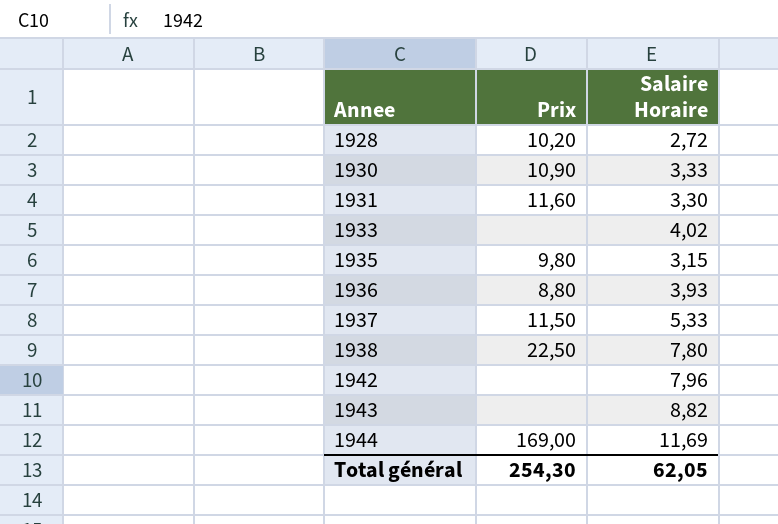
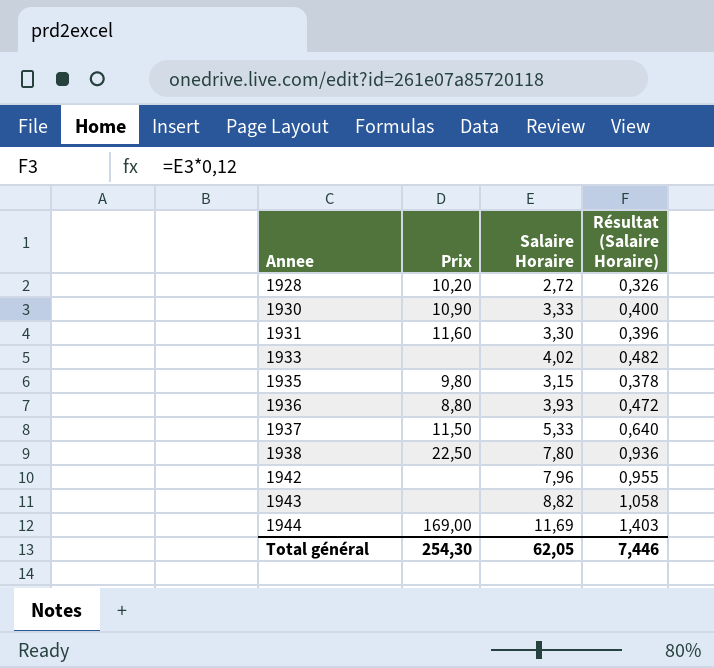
column Résultat (Salaire Horaire) | formula: none -> [Salaire Horaire] * 0,12

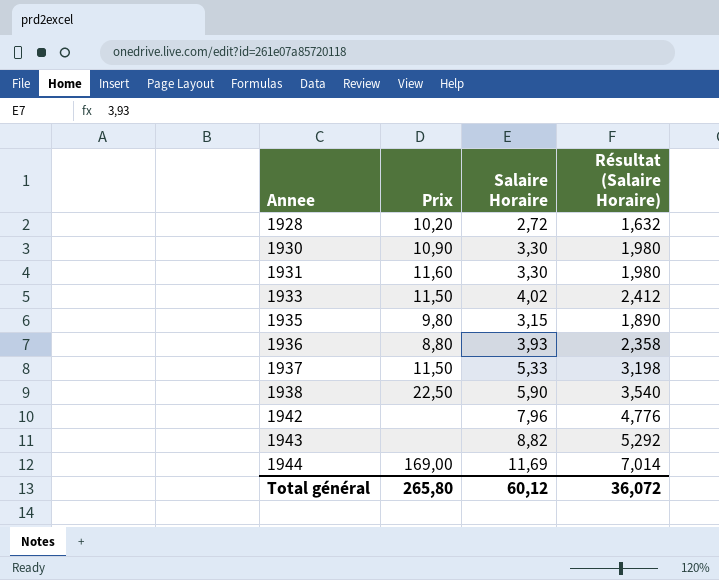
column Résultat (Salaire Horaire) | formula: [Salaire Horaire] * 0,12 -> [Salaire Horaire] * 0,6
1930 | Salaire Horaire: 3,33 -> 3,30
1933 | Prix: none -> 11,50
1938 | Salaire Horaire: 7,80 -> 5,90
Total général | Prix: 254,30 -> 265,80
Total général | Salaire Horaire: 62,05 -> 60,12
Total général | Résultat (Salaire Horaire): 7,446 -> 36,072

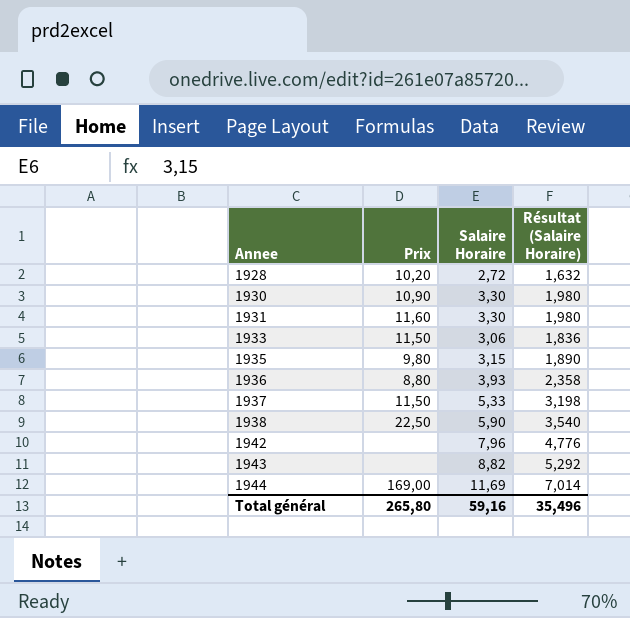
1933 | Salaire Horaire: 4,02 -> 3,06
1933 | Résultat (Salaire Horaire): 2,412 -> 1,836
Total général | Salaire Horaire: 60,12 -> 59,16
Total général | Résultat (Salaire Horaire): 36,072 -> 35,496

